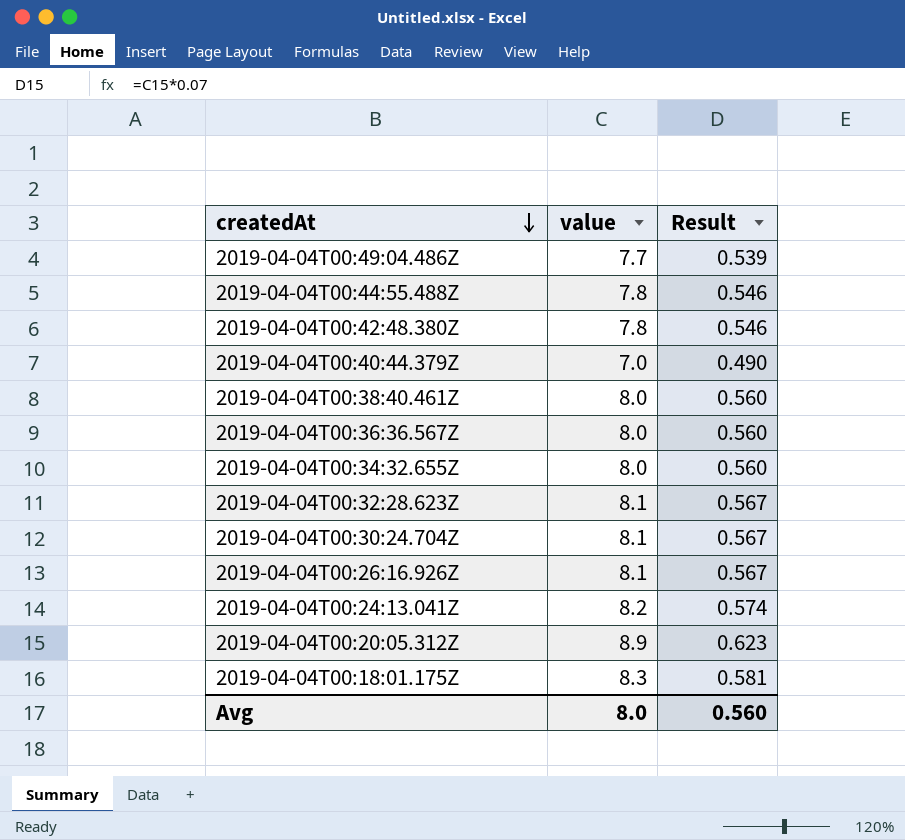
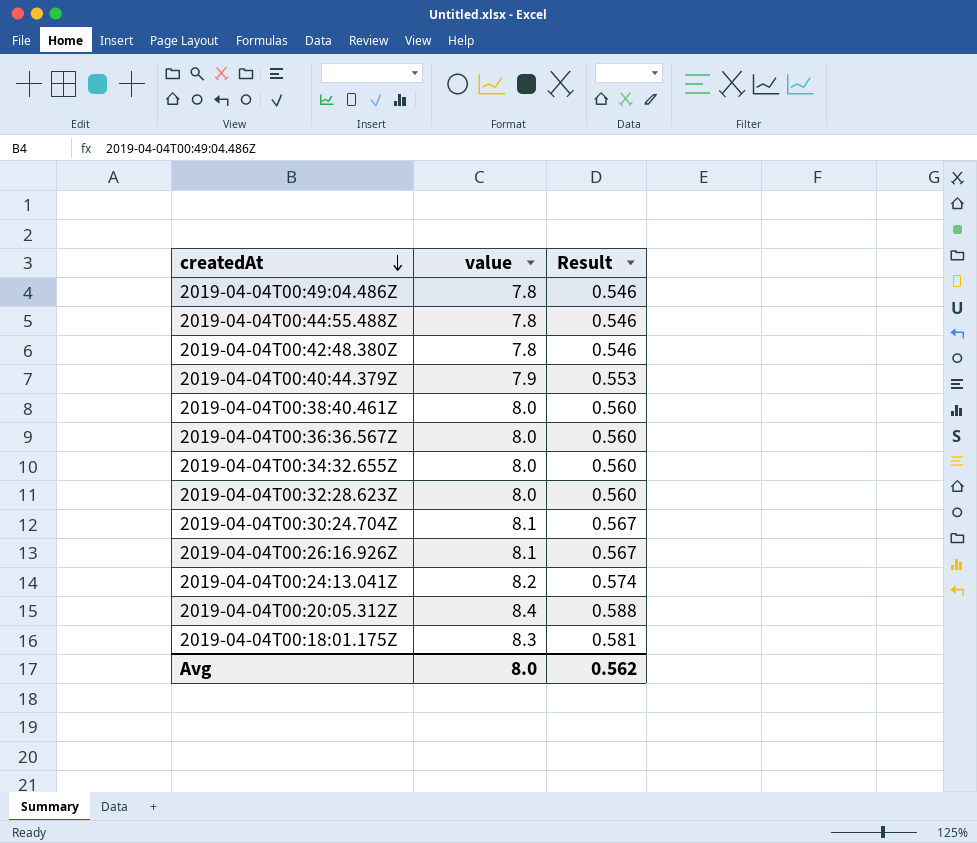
2019-04-04T00:49:04.486Z | value: 7.7 -> 7.8
2019-04-04T00:49:04.486Z | Result: 0.539 -> 0.546
2019-04-04T00:40:44.379Z | value: 7.0 -> 7.9
2019-04-04T00:40:44.379Z | Result: 0.490 -> 0.553
2019-04-04T00:32:28.623Z | value: 8.1 -> 8.0
2019-04-04T00:32:28.623Z | Result: 0.567 -> 0.560
2019-04-04T00:20:05.312Z | value: 8.9 -> 8.4
2019-04-04T00:20:05.312Z | Result: 0.623 -> 0.588
Avg | Result: 0.560 -> 0.562

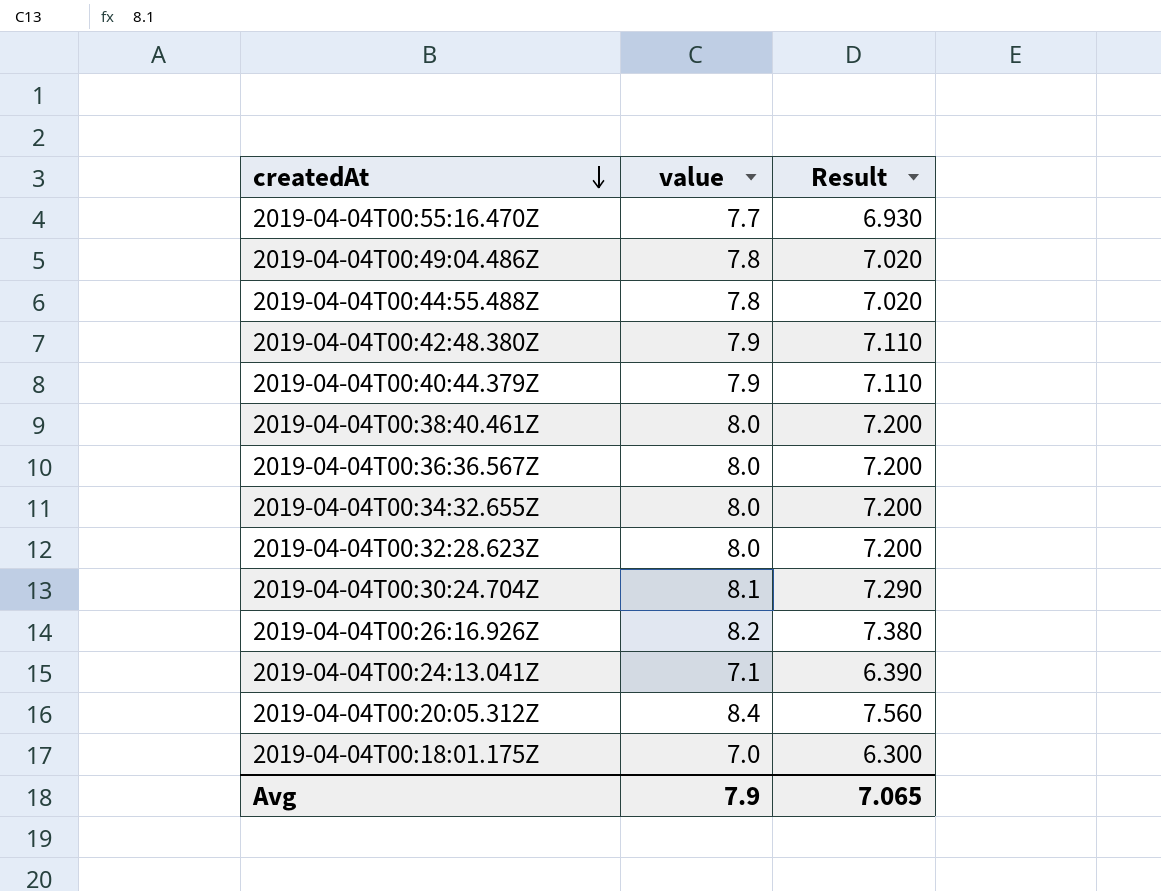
column Result | formula: [value] * 0.07 -> [value] * 0.9
row 2019-04-04T00:55:16.470Z: none -> 7.7 | 6.930
2019-04-04T00:42:48.380Z | value: 7.8 -> 7.9
2019-04-04T00:26:16.926Z | value: 8.1 -> 8.2
2019-04-04T00:24:13.041Z | value: 8.2 -> 7.1
2019-04-04T00:18:01.175Z | value: 8.3 -> 7.0
Avg | value: 8.0 -> 7.9
Avg | Result: 0.562 -> 7.065

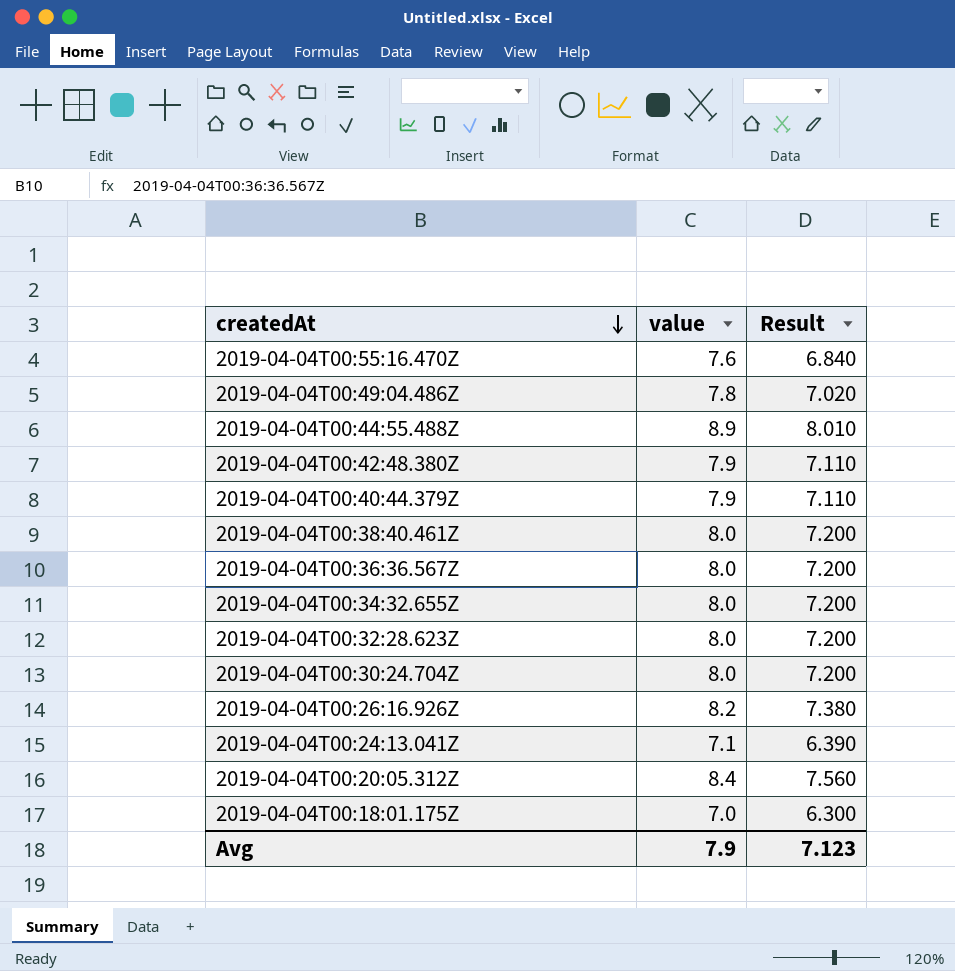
2019-04-04T00:55:16.470Z | value: 7.7 -> 7.6
2019-04-04T00:55:16.470Z | Result: 6.930 -> 6.840
2019-04-04T00:44:55.488Z | value: 7.8 -> 8.9
2019-04-04T00:44:55.488Z | Result: 7.020 -> 8.010
2019-04-04T00:30:24.704Z | value: 8.1 -> 8.0
2019-04-04T00:30:24.704Z | Result: 7.290 -> 7.200
Avg | Result: 7.065 -> 7.123

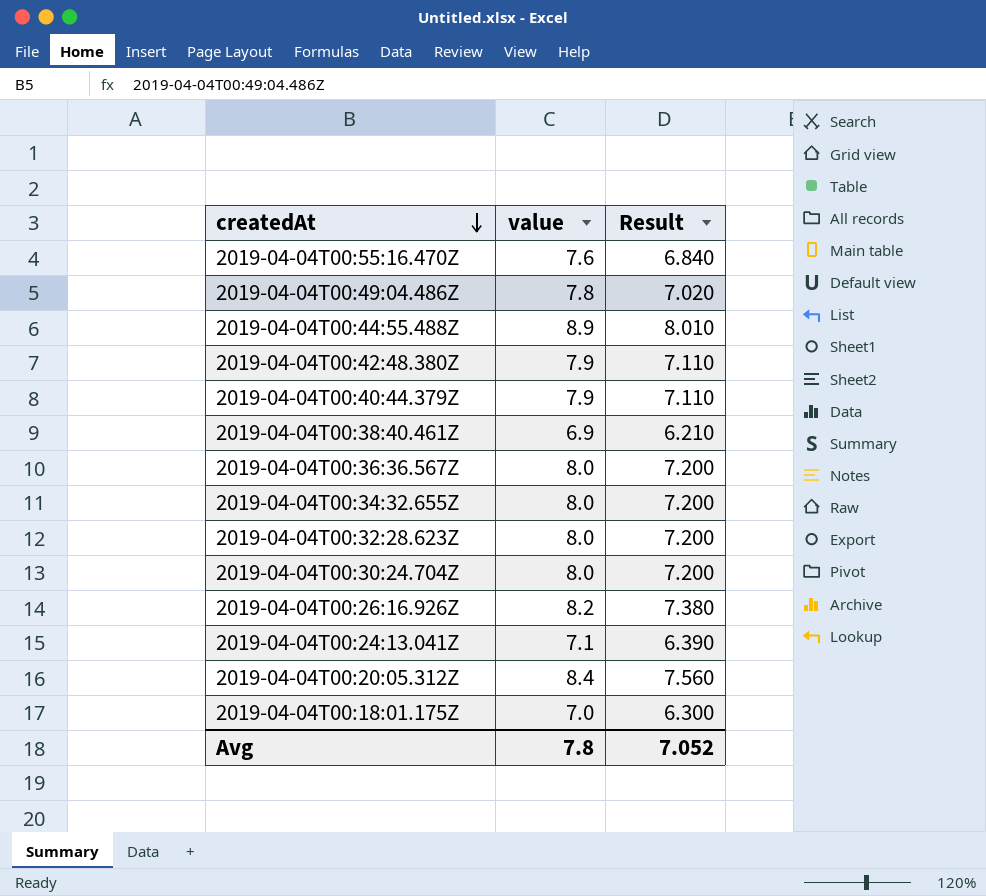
2019-04-04T00:38:40.461Z | value: 8.0 -> 6.9
2019-04-04T00:38:40.461Z | Result: 7.200 -> 6.210
Avg | value: 7.9 -> 7.8
Avg | Result: 7.123 -> 7.052

